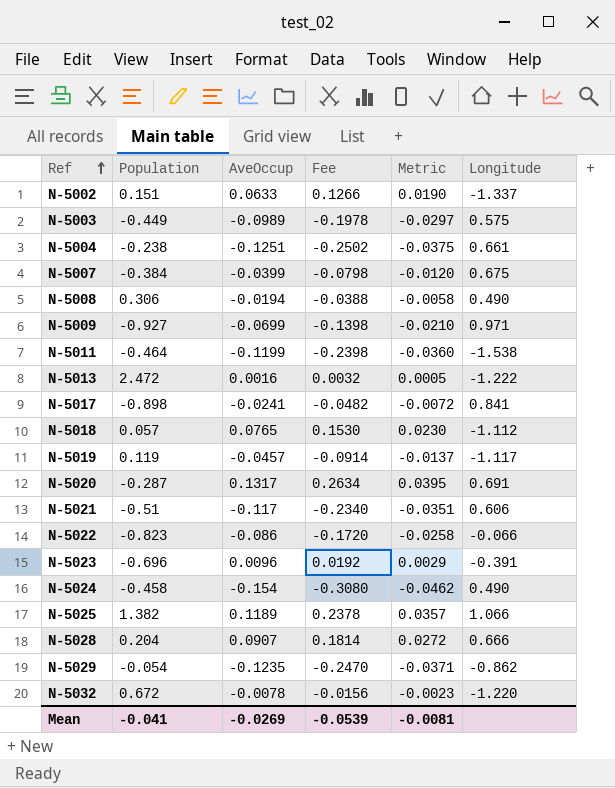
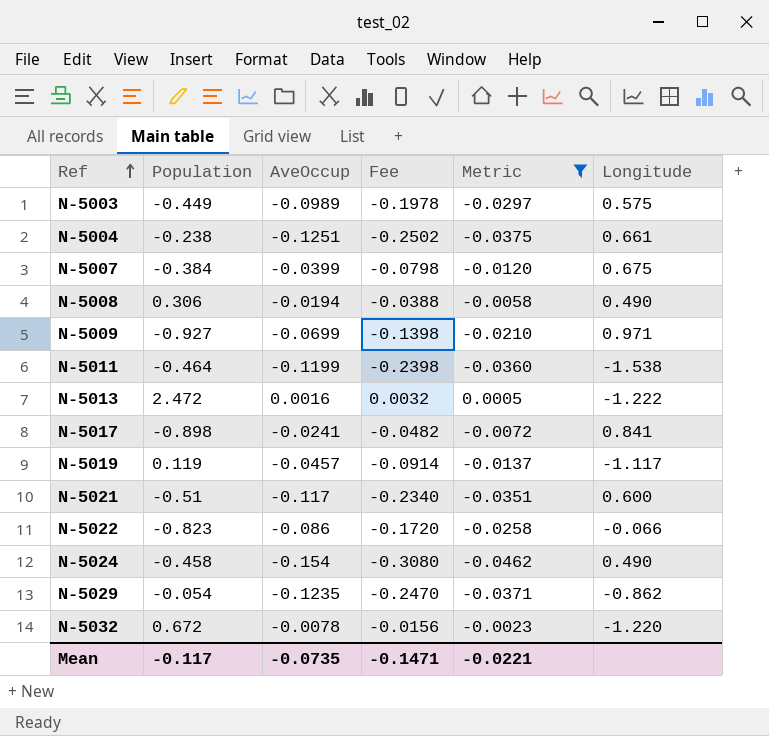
filter: none -> Metric <= 0.0005
N-5021 | Longitude: 0.606 -> 0.600
Mean | Population: -0.041 -> -0.117
Mean | AveOccup: -0.0269 -> -0.0735
Mean | Fee: -0.0539 -> -0.1471
Mean | Metric: -0.0081 -> -0.0221

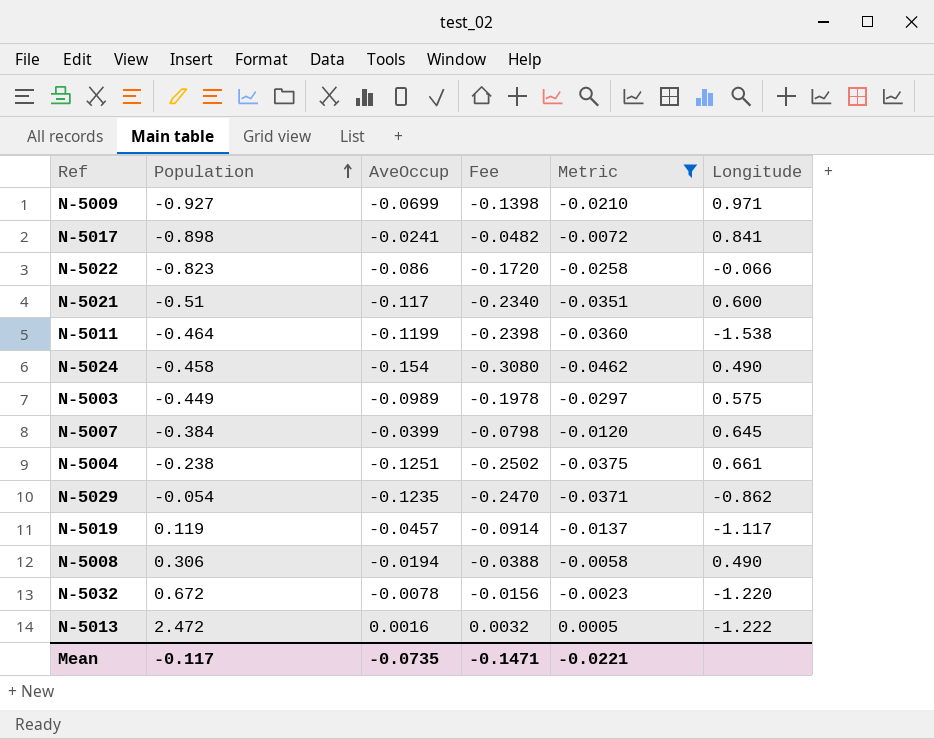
row order: Ref ascending -> Population ascending
N-5007 | Longitude: 0.675 -> 0.645

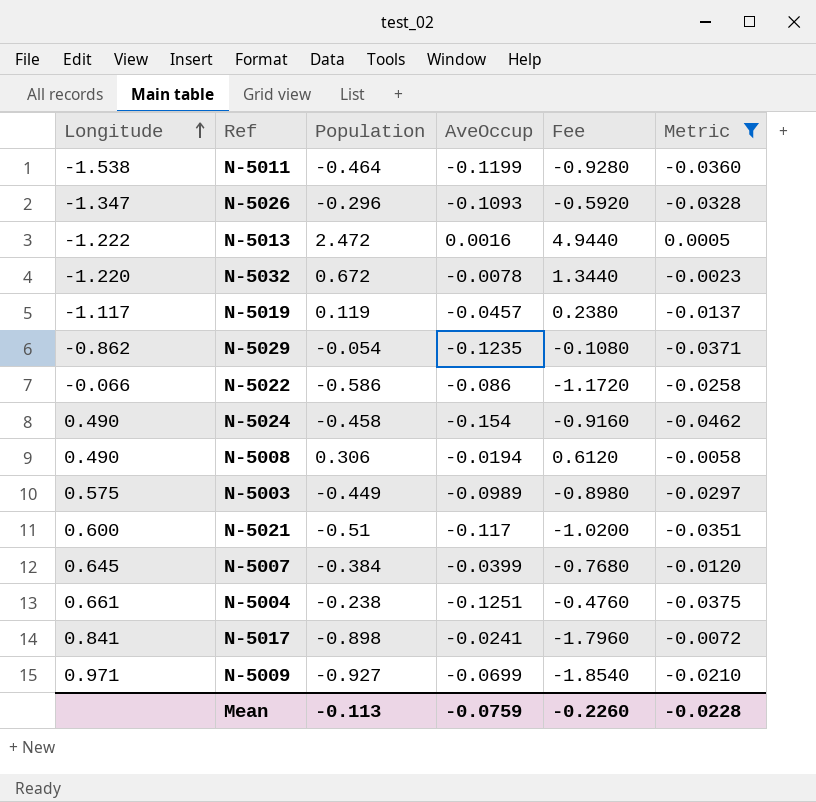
row order: Population ascending -> Longitude ascending
column Longitude | position: 6 -> 1
column Fee | formula: [AveOccup] * 2 -> [Population] * 2
row N-5026: none -> -1.347 | -0.296 | -0.1093 | -0.5920 | -0.0328
N-5022 | Population: -0.823 -> -0.586
Mean | Population: -0.117 -> -0.113
Mean | AveOccup: -0.0735 -> -0.0759
Mean | Fee: -0.1471 -> -0.2260
Mean | Metric: -0.0221 -> -0.0228

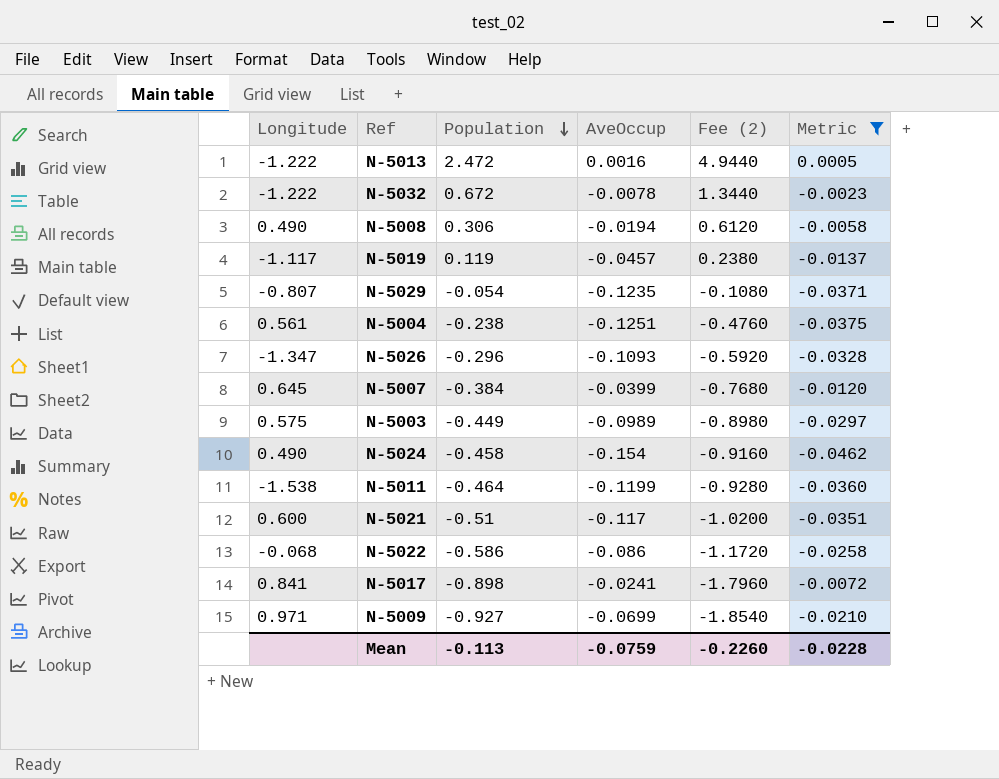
row order: Longitude ascending -> Population descending
column name: Fee -> Fee (2)
N-5032 | Longitude: -1.220 -> -1.222
N-5029 | Longitude: -0.862 -> -0.807
N-5004 | Longitude: 0.661 -> 0.561
N-5022 | Longitude: -0.066 -> -0.068

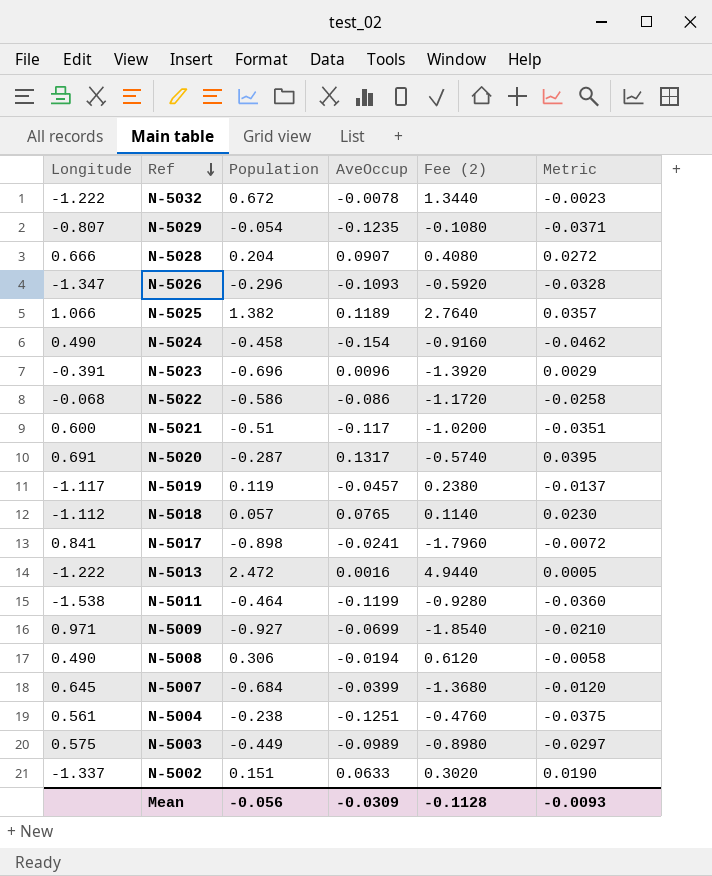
filter: Metric <= 0.0005 -> none
row order: Population descending -> Ref descending
N-5007 | Population: -0.384 -> -0.684
N-5007 | Fee (2): -0.7680 -> -1.3680
Mean | Population: -0.113 -> -0.056
Mean | AveOccup: -0.0759 -> -0.0309
Mean | Fee (2): -0.2260 -> -0.1128
Mean | Metric: -0.0228 -> -0.0093

